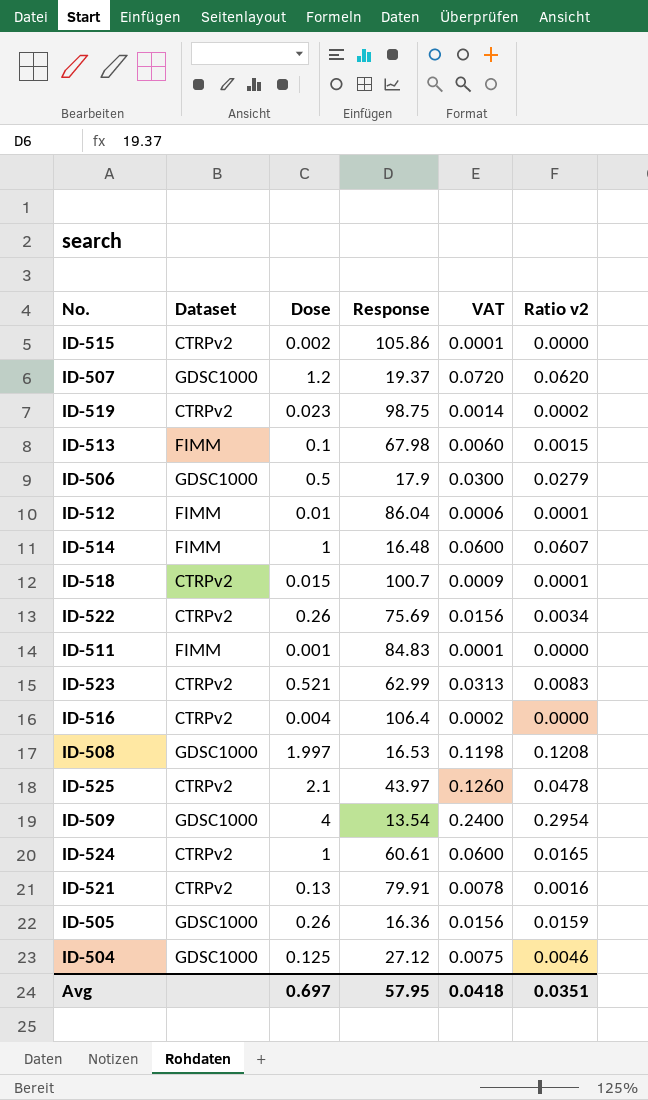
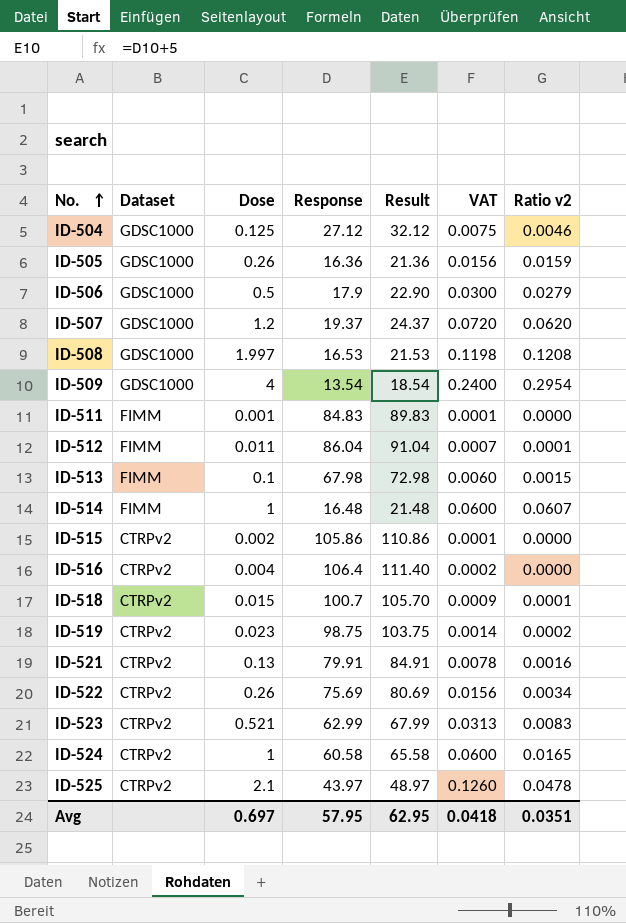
row order: none -> No. ascending
column Result | formula: none -> [Response] + 5
ID-512 | Dose: 0.01 -> 0.011
ID-512 | VAT: 0.0006 -> 0.0007
ID-524 | Response: 60.61 -> 60.58

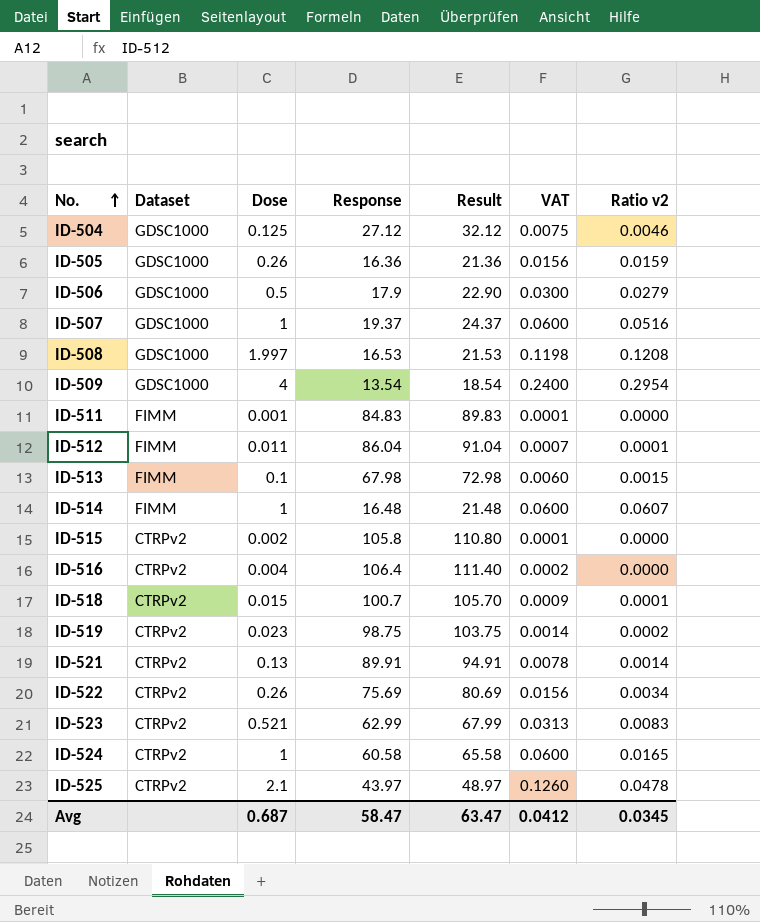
ID-507 | Dose: 1.2 -> 1
ID-507 | VAT: 0.0720 -> 0.0600
ID-507 | Ratio v2: 0.0620 -> 0.0516
ID-515 | Response: 105.86 -> 105.8
ID-515 | Result: 110.86 -> 110.80
ID-521 | Response: 79.91 -> 89.91
ID-521 | Result: 84.91 -> 94.91
ID-521 | Ratio v2: 0.0016 -> 0.0014
Avg | Dose: 0.697 -> 0.687
Avg | Response: 57.95 -> 58.47
Avg | Result: 62.95 -> 63.47
Avg | VAT: 0.0418 -> 0.0412
Avg | Ratio v2: 0.0351 -> 0.0345

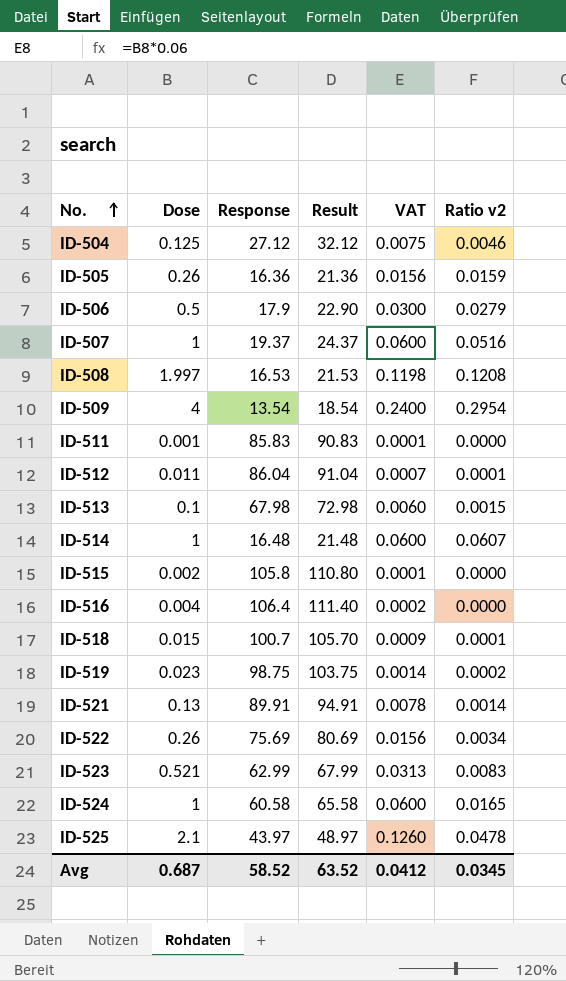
column Dataset | position: 2 -> none
ID-511 | Response: 84.83 -> 85.83
ID-511 | Result: 89.83 -> 90.83
Avg | Response: 58.47 -> 58.52
Avg | Result: 63.47 -> 63.52

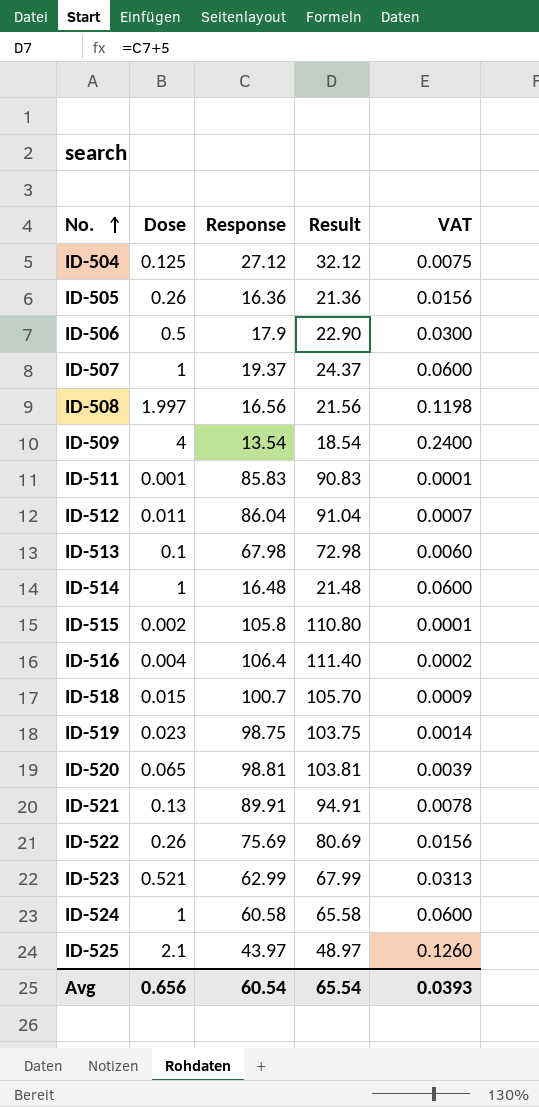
column Ratio v2 | formula: [Dose] / [Response] -> none
ID-508 | Response: 16.53 -> 16.56
ID-508 | Result: 21.53 -> 21.56
row ID-520: none -> 0.065 | 98.81 | 103.81 | 0.0039
Avg | Dose: 0.687 -> 0.656
Avg | Response: 58.52 -> 60.54
Avg | Result: 63.52 -> 65.54
Avg | VAT: 0.0412 -> 0.0393

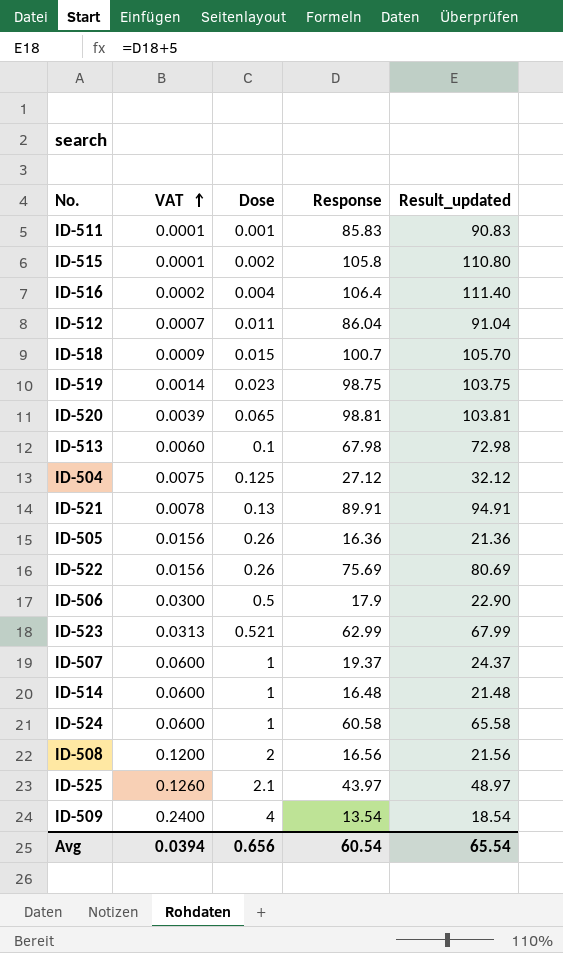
row order: No. ascending -> VAT ascending
column VAT | position: 5 -> 2
column name: Result -> Result_updated
ID-508 | VAT: 0.1198 -> 0.1200
ID-508 | Dose: 1.997 -> 2
Avg | VAT: 0.0393 -> 0.0394

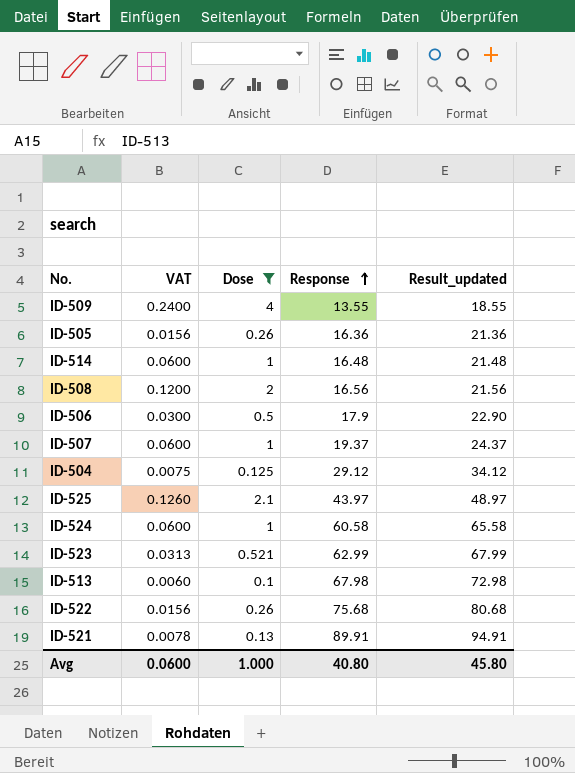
filter: none -> Dose >= 0.1
row order: VAT ascending -> Response ascending
ID-509 | Response: 13.54 -> 13.55
ID-509 | Result_updated: 18.54 -> 18.55
ID-504 | Response: 27.12 -> 29.12
ID-504 | Result_updated: 32.12 -> 34.12
ID-522 | Response: 75.69 -> 75.68
ID-522 | Result_updated: 80.69 -> 80.68
Avg | VAT: 0.0394 -> 0.0600
Avg | Dose: 0.656 -> 1.000
Avg | Response: 60.54 -> 40.80
Avg | Result_updated: 65.54 -> 45.80

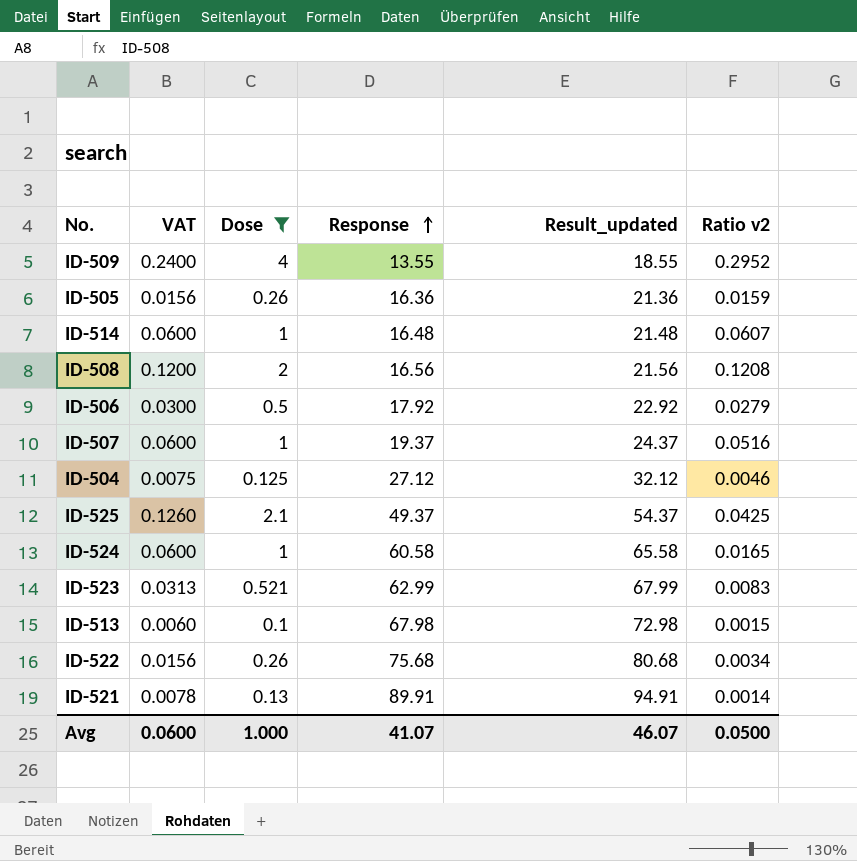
column Ratio v2 | formula: none -> [Dose] / [Response]
ID-506 | Response: 17.9 -> 17.92
ID-506 | Result_updated: 22.90 -> 22.92
ID-504 | Response: 29.12 -> 27.12
ID-504 | Result_updated: 34.12 -> 32.12
ID-525 | Response: 43.97 -> 49.37
ID-525 | Result_updated: 48.97 -> 54.37
Avg | Response: 40.80 -> 41.07
Avg | Result_updated: 45.80 -> 46.07

